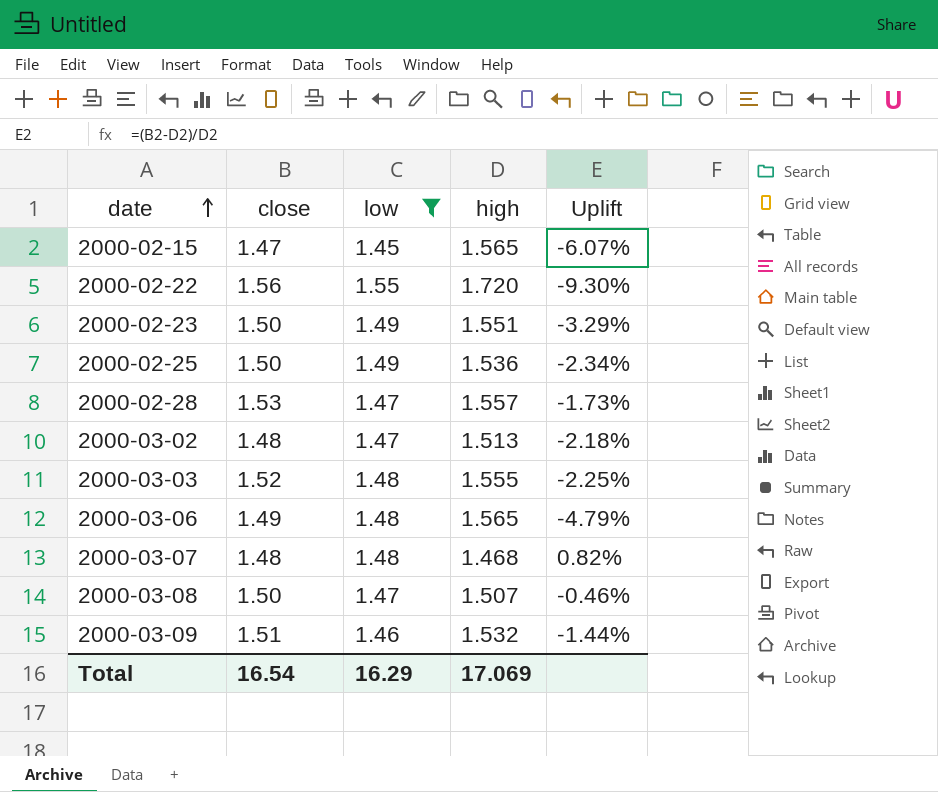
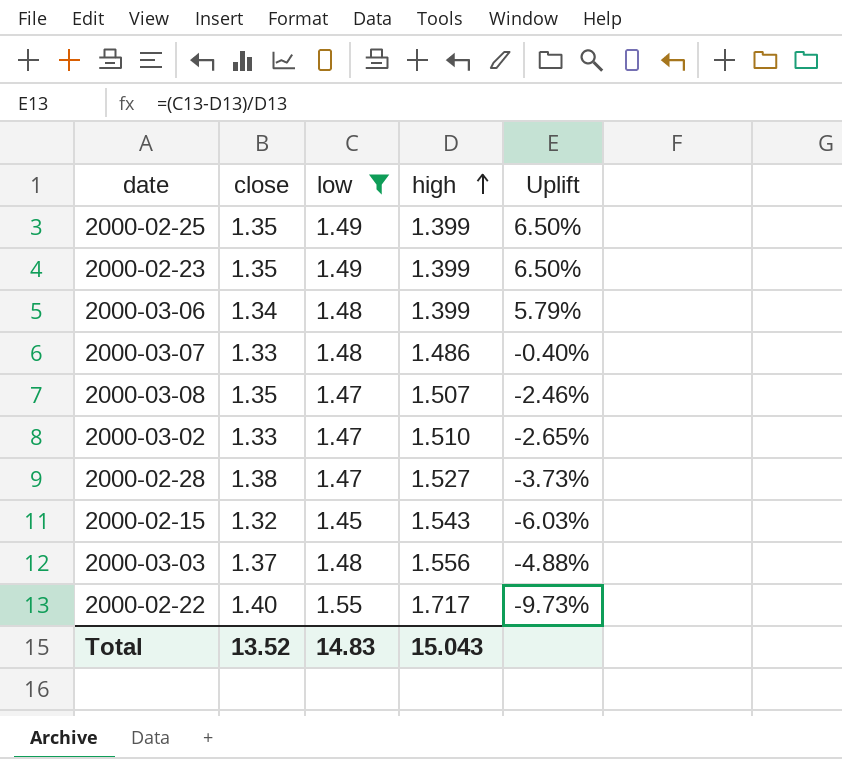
row order: date ascending -> high ascending
column Uplift | formula: ([close] - [high]) / [high] -> ([low] - [high]) / [high]
row 2000-03-09: 1.51 | 1.46 | 1.532 | -1.44% -> none
2000-02-25 | close: 1.50 -> 1.35
2000-02-25 | high: 1.536 -> 1.399
2000-02-23 | close: 1.50 -> 1.35
2000-02-23 | high: 1.551 -> 1.399
2000-03-06 | close: 1.49 -> 1.34
2000-03-06 | high: 1.565 -> 1.399
2000-03-07 | close: 1.48 -> 1.33
2000-03-07 | high: 1.468 -> 1.486
2000-03-08 | close: 1.50 -> 1.35
2000-03-02 | close: 1.48 -> 1.33
2000-03-02 | high: 1.513 -> 1.510
2000-02-28 | close: 1.53 -> 1.38
2000-02-28 | high: 1.557 -> 1.527
2000-02-15 | close: 1.47 -> 1.32
2000-02-15 | high: 1.565 -> 1.543
2000-03-03 | close: 1.52 -> 1.37
2000-03-03 | high: 1.555 -> 1.556
2000-02-22 | close: 1.56 -> 1.40
2000-02-22 | high: 1.720 -> 1.717
Total | close: 16.54 -> 13.52
Total | low: 16.29 -> 14.83
Total | high: 17.069 -> 15.043

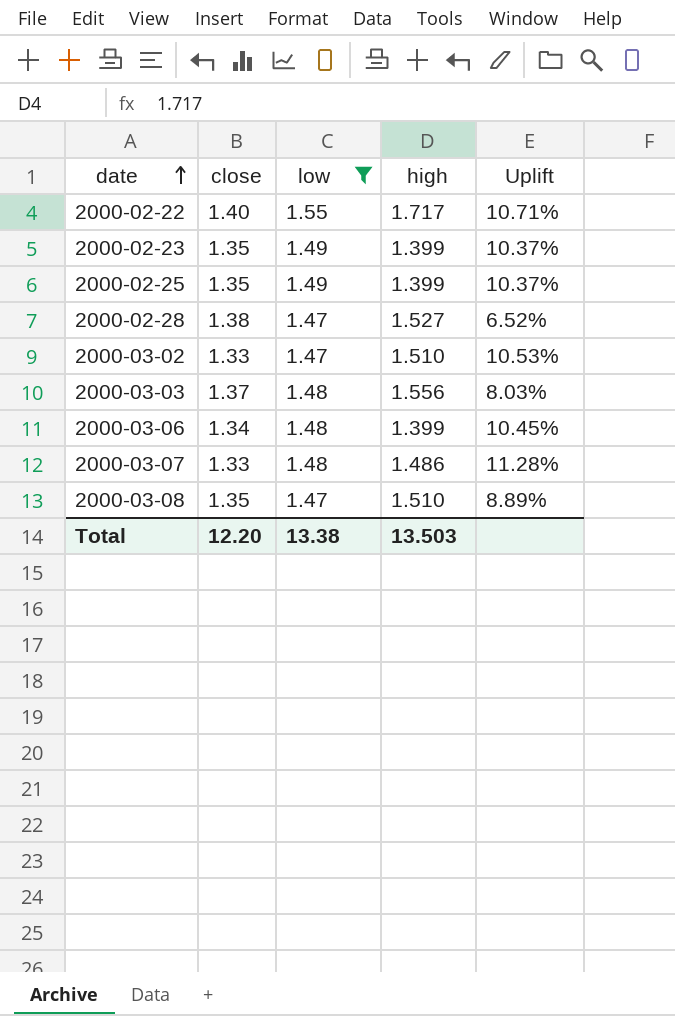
row order: high ascending -> date ascending
column Uplift | formula: ([low] - [high]) / [high] -> ([low] - [close]) / [close]
row 2000-02-15: 1.32 | 1.45 | 1.543 | -6.03% -> none
2000-03-08 | high: 1.507 -> 1.510
Total | close: 13.52 -> 12.20
Total | low: 14.83 -> 13.38
Total | high: 15.043 -> 13.503

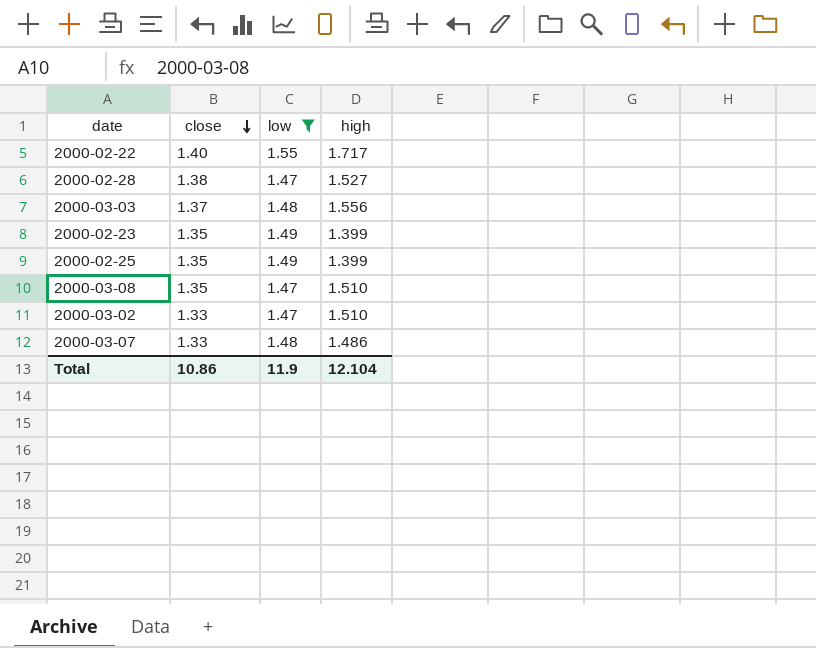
row order: date ascending -> close descending
column Uplift | formula: ([low] - [close]) / [close] -> none
row 2000-03-06: 1.34 | 1.48 | 1.399 | 10.45% -> none
Total | close: 12.20 -> 10.86
Total | low: 13.38 -> 11.9
Total | high: 13.503 -> 12.104

